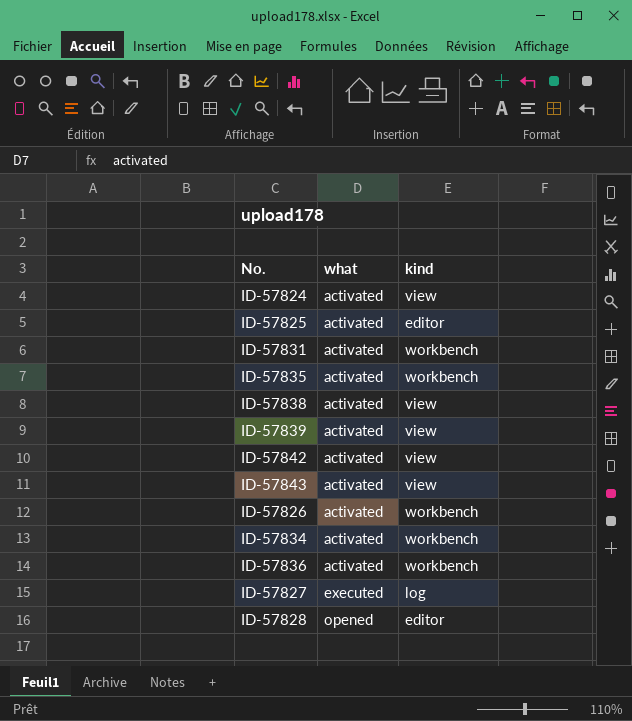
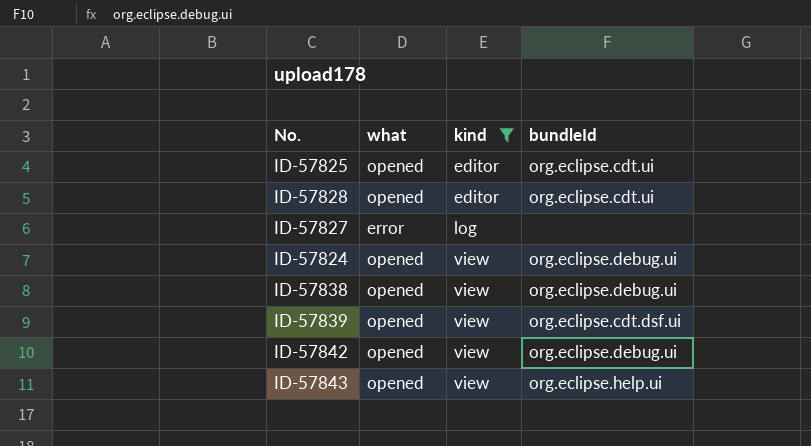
filter: none -> kind != workbench
row order: what ascending -> kind ascending
column bundleId | position: none -> 4
ID-57825 | what: activated -> opened
ID-57827 | what: executed -> error
ID-57824 | what: activated -> opened
ID-57838 | what: activated -> opened
ID-57839 | what: activated -> opened
ID-57842 | what: activated -> opened
ID-57843 | what: activated -> opened

